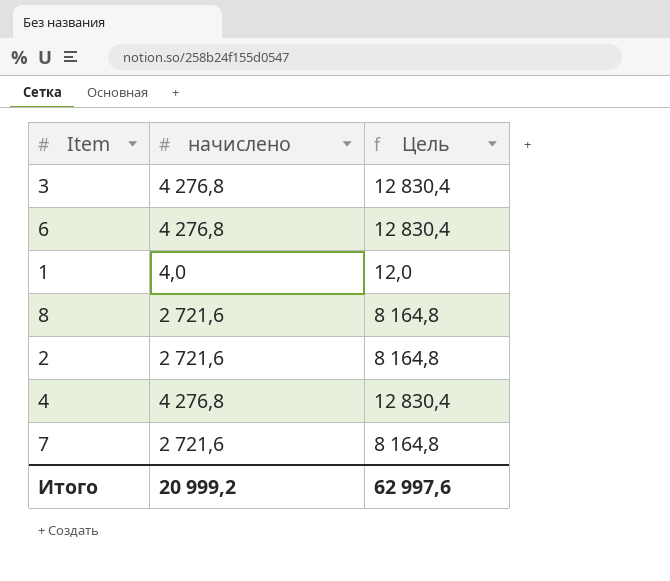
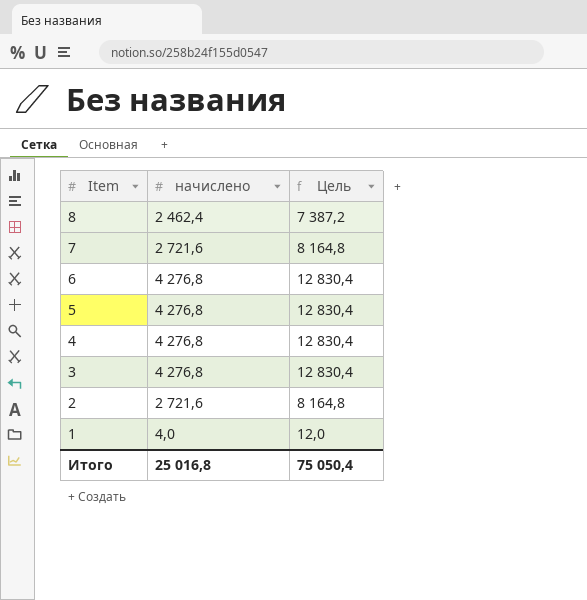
row order: none -> Item descending
8 | начислено: 2 721,6 -> 2 462,4
8 | Цель: 8 164,8 -> 7 387,2
row 5: none -> 4 276,8 | 12 830,4
Итого | начислено: 20 999,2 -> 25 016,8
Итого | Цель: 62 997,6 -> 75 050,4

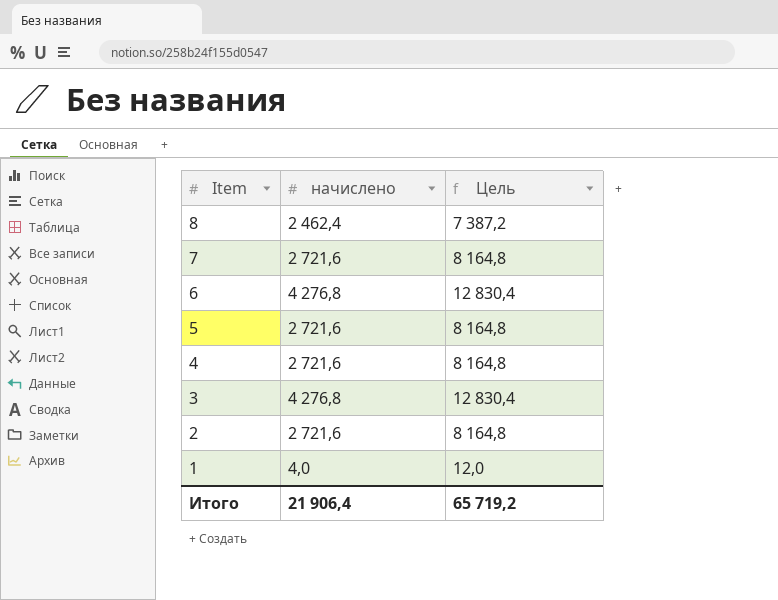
5 | начислено: 4 276,8 -> 2 721,6
5 | Цель: 12 830,4 -> 8 164,8
4 | начислено: 4 276,8 -> 2 721,6
4 | Цель: 12 830,4 -> 8 164,8
Итого | начислено: 25 016,8 -> 21 906,4
Итого | Цель: 75 050,4 -> 65 719,2

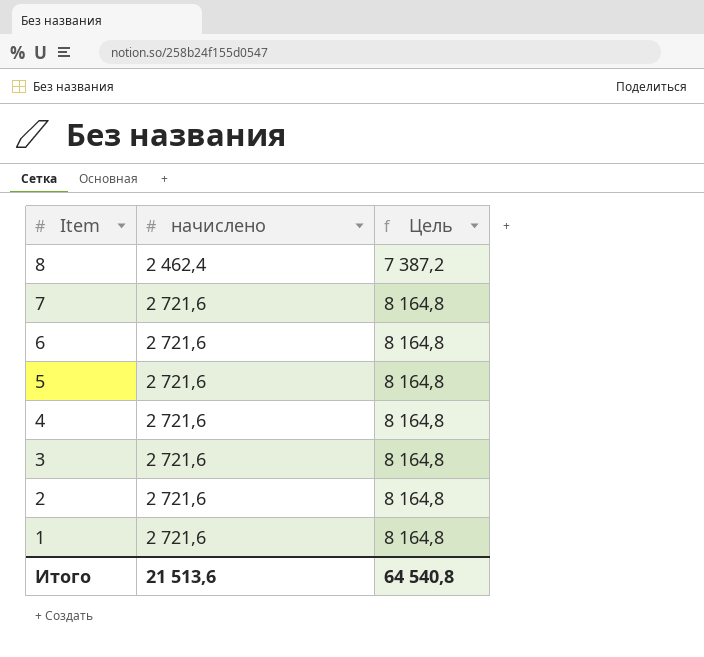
6 | начислено: 4 276,8 -> 2 721,6
6 | Цель: 12 830,4 -> 8 164,8
3 | начислено: 4 276,8 -> 2 721,6
3 | Цель: 12 830,4 -> 8 164,8
1 | начислено: 4,0 -> 2 721,6
1 | Цель: 12,0 -> 8 164,8
Итого | начислено: 21 906,4 -> 21 513,6
Итого | Цель: 65 719,2 -> 64 540,8

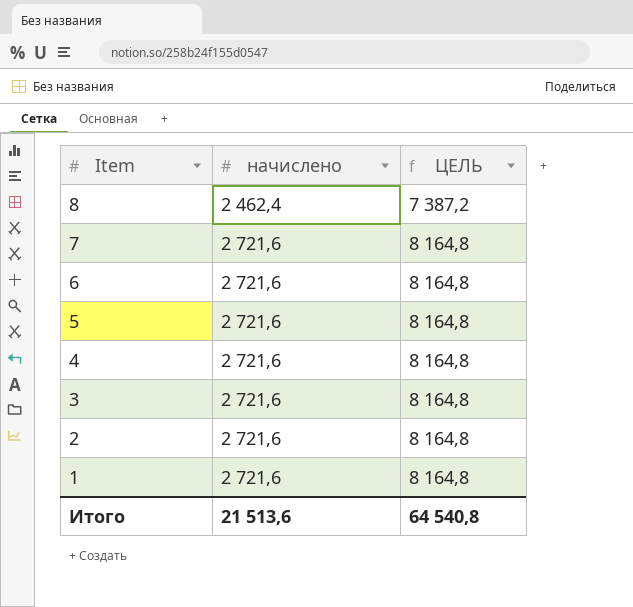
column name: Цель -> ЦЕЛЬ

